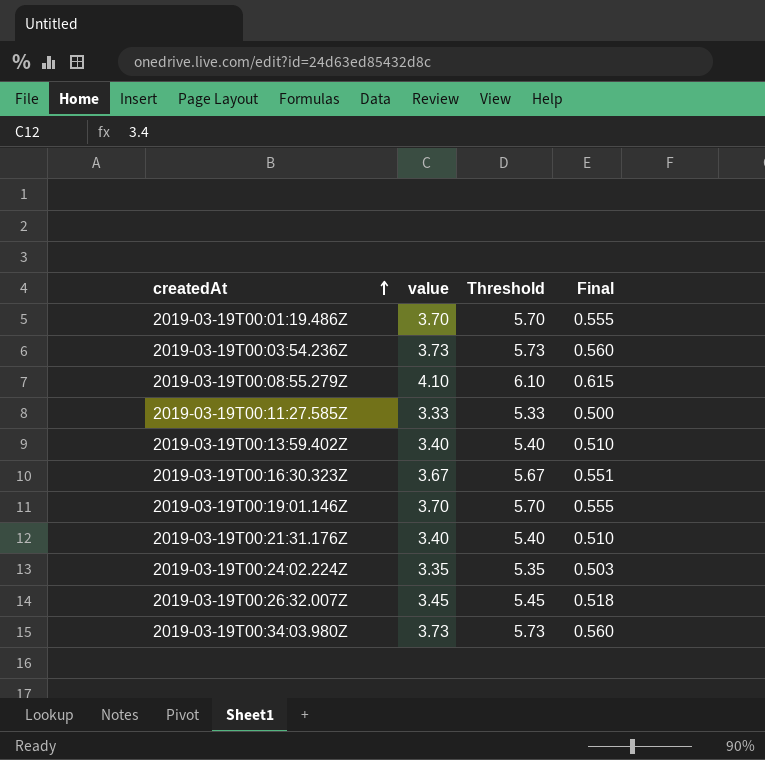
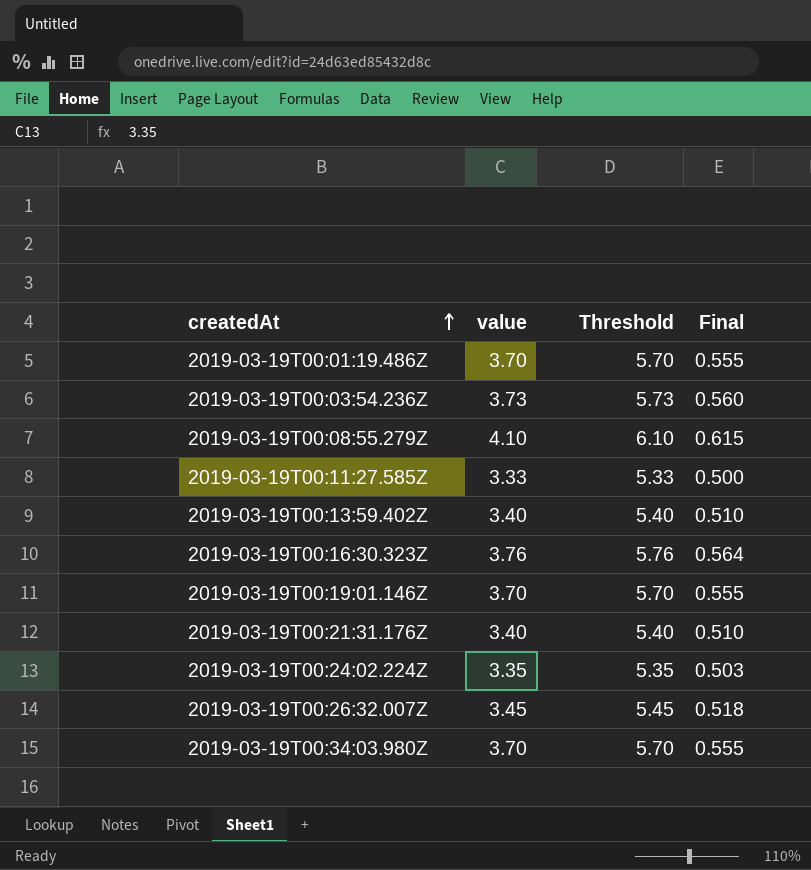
2019-03-19T00:16:30.323Z | value: 3.67 -> 3.76
2019-03-19T00:16:30.323Z | Threshold: 5.67 -> 5.76
2019-03-19T00:16:30.323Z | Final: 0.551 -> 0.564
2019-03-19T00:34:03.980Z | value: 3.73 -> 3.70
2019-03-19T00:34:03.980Z | Threshold: 5.73 -> 5.70
2019-03-19T00:34:03.980Z | Final: 0.560 -> 0.555

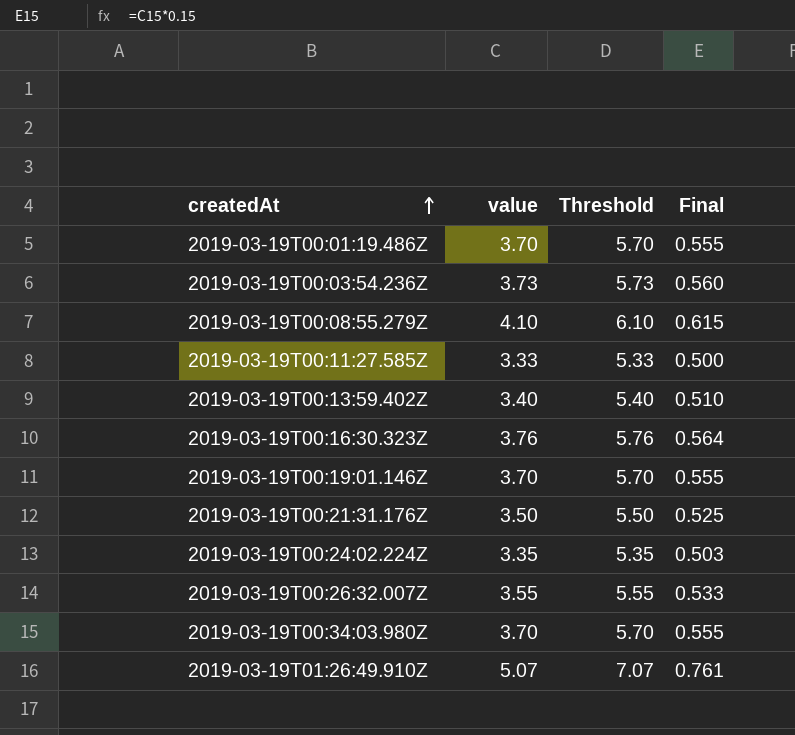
2019-03-19T00:21:31.176Z | value: 3.40 -> 3.50
2019-03-19T00:21:31.176Z | Threshold: 5.40 -> 5.50
2019-03-19T00:21:31.176Z | Final: 0.510 -> 0.525
2019-03-19T00:26:32.007Z | value: 3.45 -> 3.55
2019-03-19T00:26:32.007Z | Threshold: 5.45 -> 5.55
2019-03-19T00:26:32.007Z | Final: 0.518 -> 0.533
row 2019-03-19T01:26:49.910Z: none -> 5.07 | 7.07 | 0.761

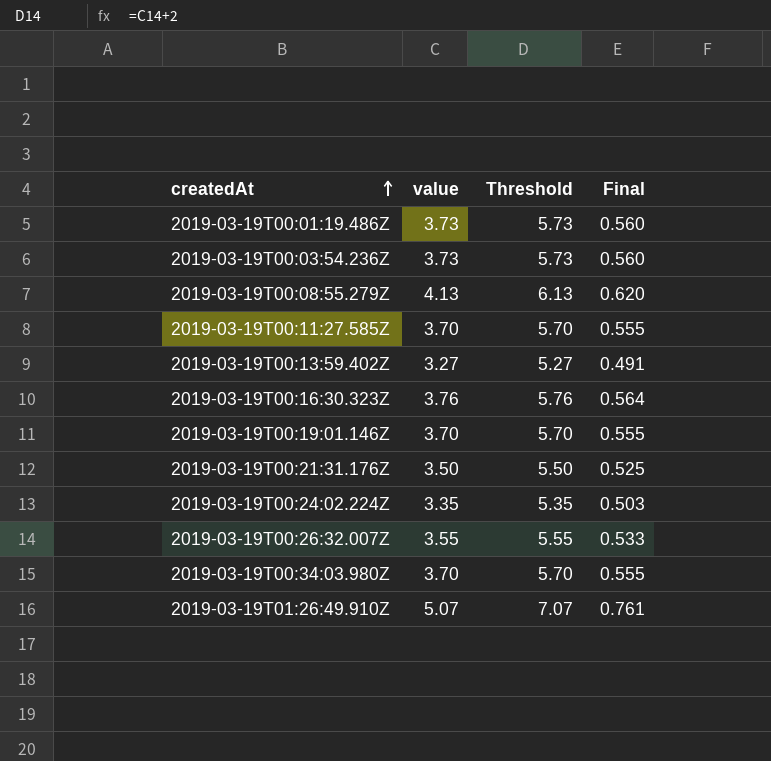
2019-03-19T00:01:19.486Z | value: 3.70 -> 3.73
2019-03-19T00:01:19.486Z | Threshold: 5.70 -> 5.73
2019-03-19T00:01:19.486Z | Final: 0.555 -> 0.560
2019-03-19T00:08:55.279Z | value: 4.10 -> 4.13
2019-03-19T00:08:55.279Z | Threshold: 6.10 -> 6.13
2019-03-19T00:08:55.279Z | Final: 0.615 -> 0.620
2019-03-19T00:11:27.585Z | value: 3.33 -> 3.70
2019-03-19T00:11:27.585Z | Threshold: 5.33 -> 5.70
2019-03-19T00:11:27.585Z | Final: 0.500 -> 0.555
2019-03-19T00:13:59.402Z | value: 3.40 -> 3.27
2019-03-19T00:13:59.402Z | Threshold: 5.40 -> 5.27
2019-03-19T00:13:59.402Z | Final: 0.510 -> 0.491

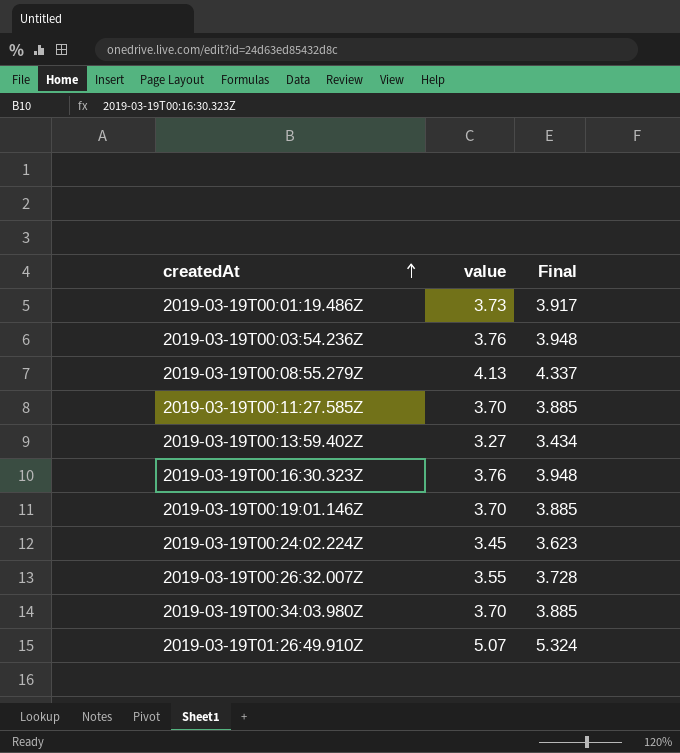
column Threshold | formula: [value] + 2 -> none
column Final | formula: [value] * 0.15 -> [value] * 1.05
row 2019-03-19T00:21:31.176Z: 3.50 | 5.50 | 0.525 -> none
2019-03-19T00:03:54.236Z | value: 3.73 -> 3.76
2019-03-19T00:24:02.224Z | value: 3.35 -> 3.45

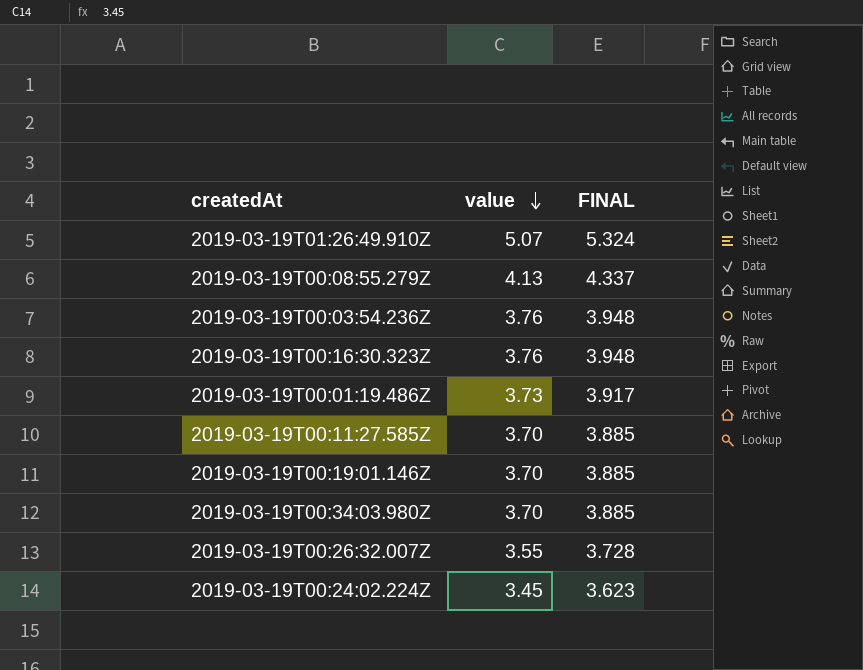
row order: createdAt ascending -> value descending
column name: Final -> FINAL
row 2019-03-19T00:13:59.402Z: 3.27 | 3.434 -> none

